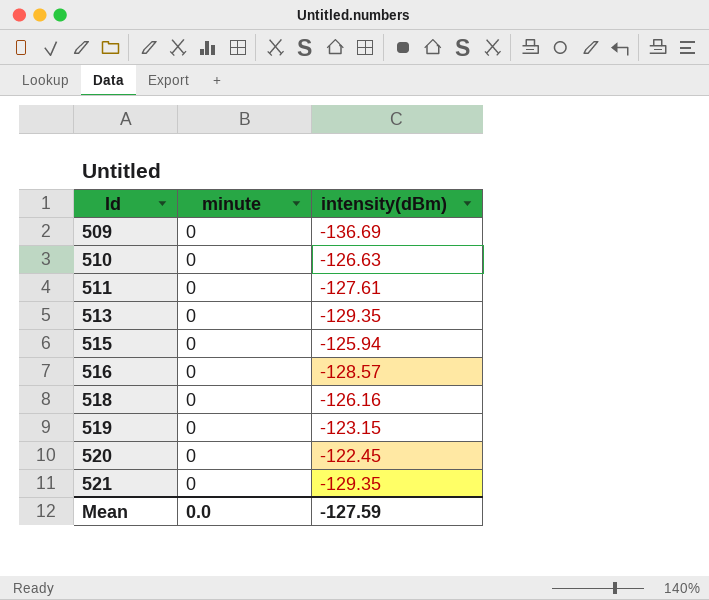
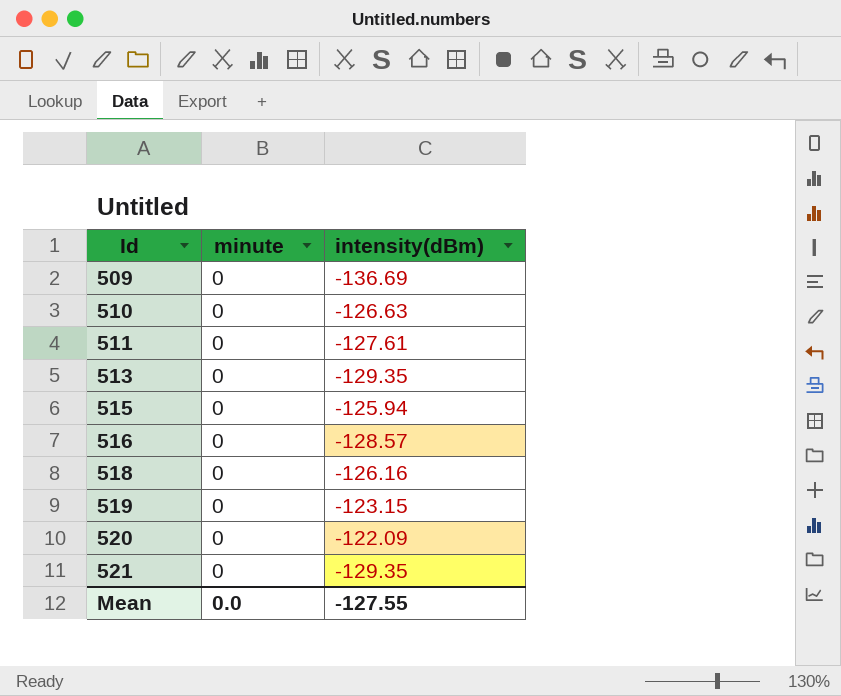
520 | intensity(dBm): -122.45 -> -122.09
Mean | intensity(dBm): -127.59 -> -127.55

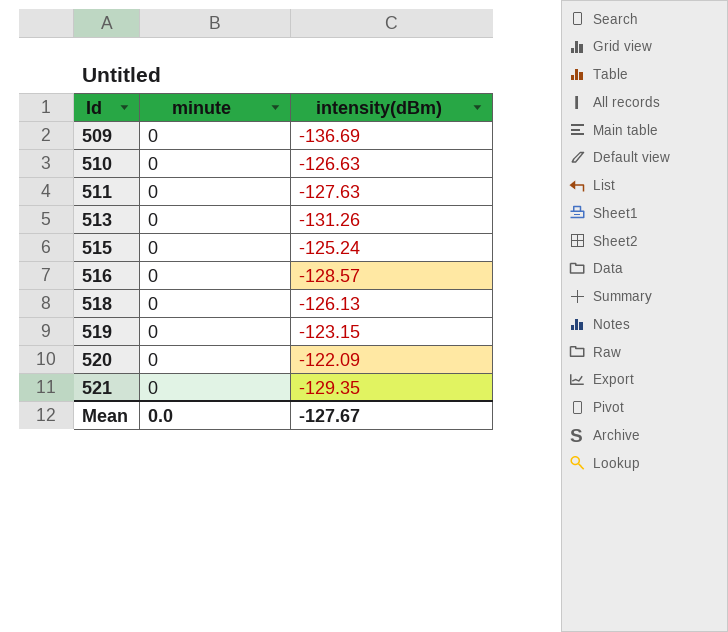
511 | intensity(dBm): -127.61 -> -127.63
513 | intensity(dBm): -129.35 -> -131.26
515 | intensity(dBm): -125.94 -> -125.24
518 | intensity(dBm): -126.16 -> -126.13
Mean | intensity(dBm): -127.55 -> -127.67

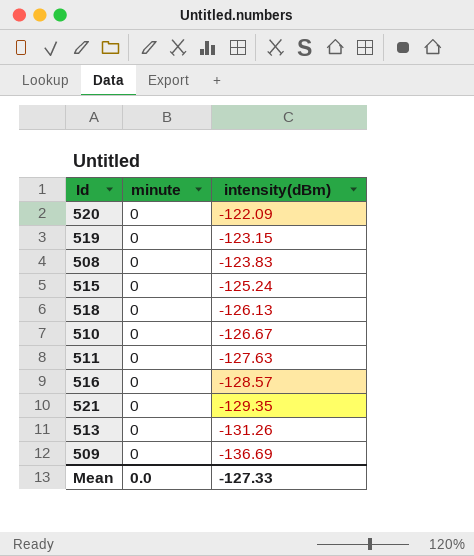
row order: Id ascending -> intensity(dBm) descending
row 508: none -> 0 | -123.83
510 | intensity(dBm): -126.63 -> -126.67
Mean | intensity(dBm): -127.67 -> -127.33

